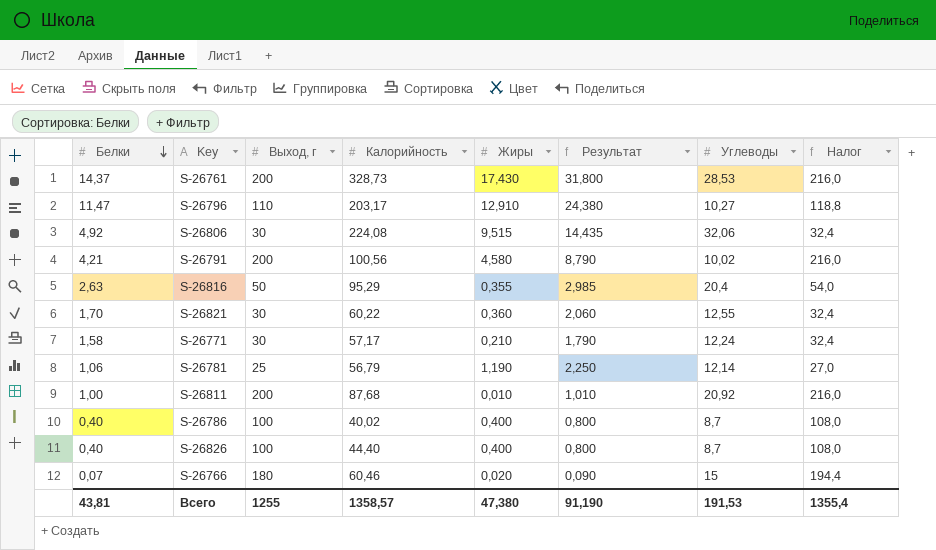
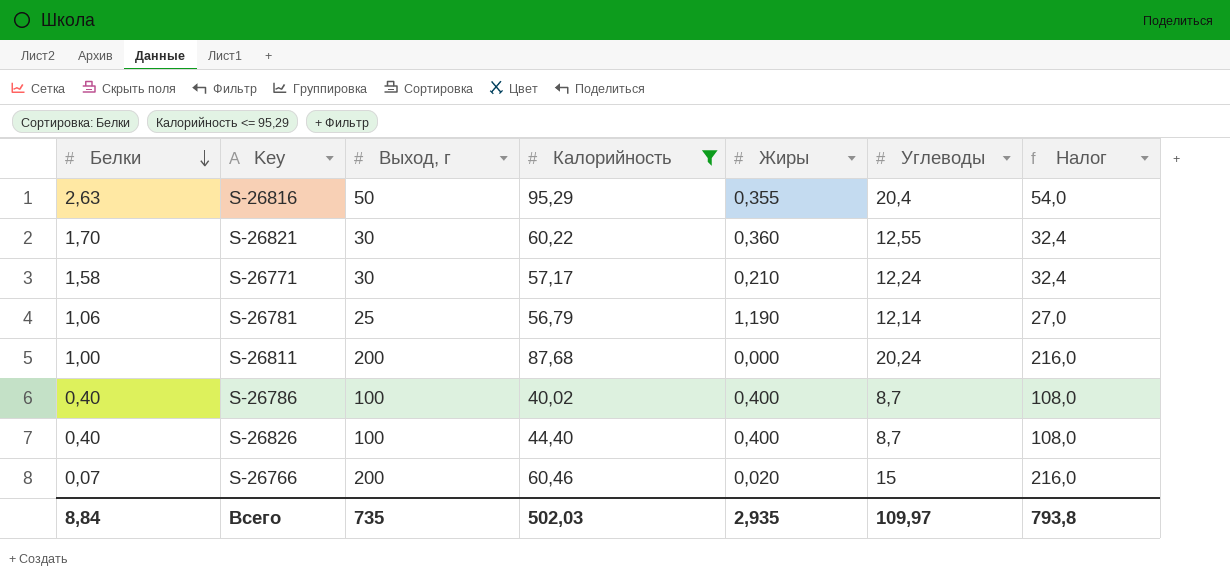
filter: none -> Калорийность <= 95,29
column Результат | formula: [Белки] + [Жиры] -> none
S-26811 | Жиры: 0,010 -> 0,000
S-26811 | Углеводы: 20,92 -> 20,24
S-26766 | Выход, г: 180 -> 200
S-26766 | Налог: 194,4 -> 216,0
Всего | Белки: 43,81 -> 8,84
Всего | Выход, г: 1255 -> 735
Всего | Калорийность: 1358,57 -> 502,03
Всего | Жиры: 47,380 -> 2,935
Всего | Углеводы: 191,53 -> 109,97
Всего | Налог: 1355,4 -> 793,8

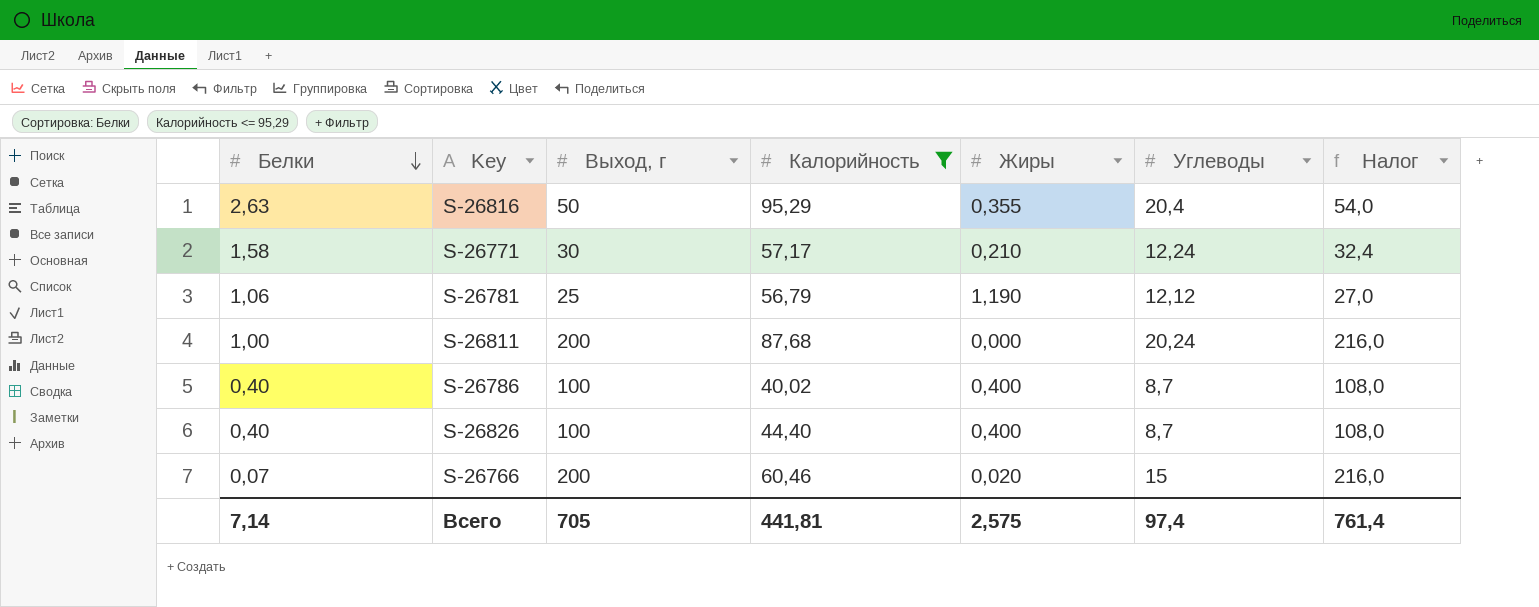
row S-26821: 1,70 | 30 | 60,22 | 0,360 | 12,55 | 32,4 -> none
S-26781 | Углеводы: 12,14 -> 12,12
Всего | Белки: 8,84 -> 7,14
Всего | Выход, г: 735 -> 705
Всего | Калорийность: 502,03 -> 441,81
Всего | Жиры: 2,935 -> 2,575
Всего | Углеводы: 109,97 -> 97,4
Всего | Налог: 793,8 -> 761,4

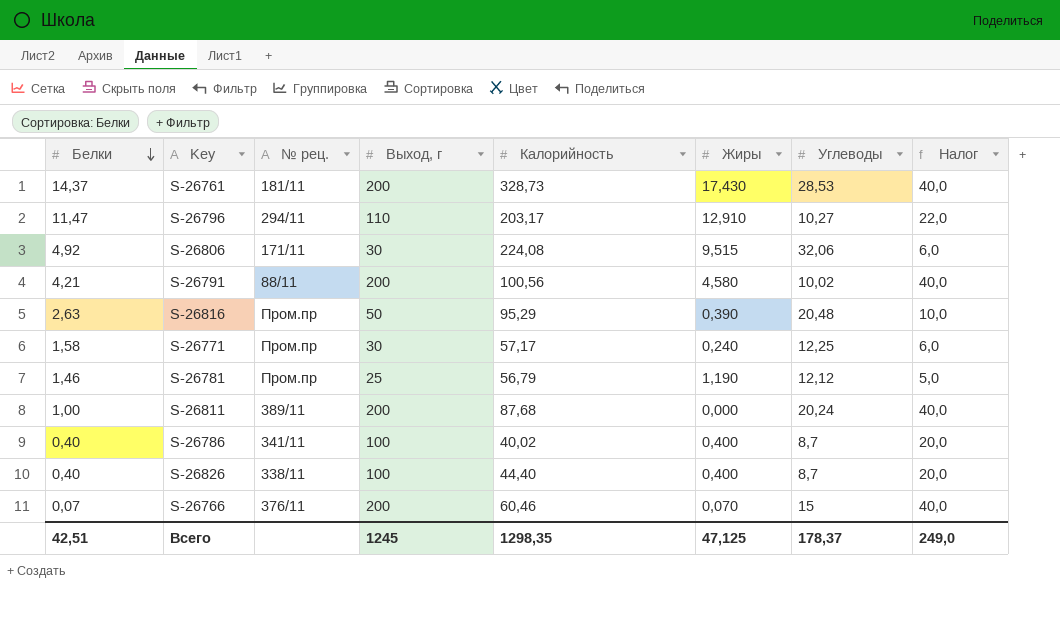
filter: Калорийность <= 95,29 -> none
column № рец. | position: none -> 3
column Налог | formula: [Выход, г] * 1,08 -> [Выход, г] * 0,2
S-26816 | Жиры: 0,355 -> 0,390
S-26816 | Углеводы: 20,4 -> 20,48
S-26771 | Жиры: 0,210 -> 0,240
S-26771 | Углеводы: 12,24 -> 12,25
S-26781 | Белки: 1,06 -> 1,46
S-26766 | Жиры: 0,020 -> 0,070
Всего | Белки: 7,14 -> 42,51
Всего | Выход, г: 705 -> 1245
Всего | Калорийность: 441,81 -> 1298,35
Всего | Жиры: 2,575 -> 47,125
Всего | Углеводы: 97,4 -> 178,37
Всего | Налог: 761,4 -> 249,0

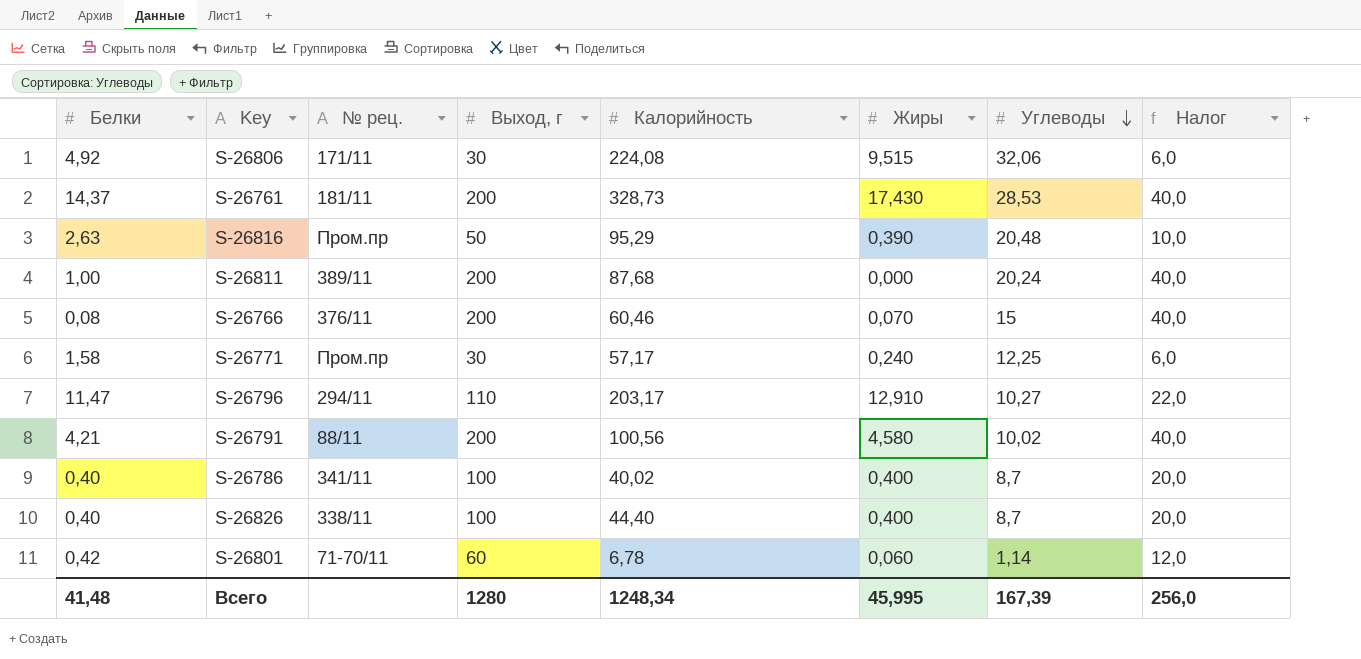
row order: Белки descending -> Углеводы descending
row S-26781: 1,46 | Пром.пр | 25 | 56,79 | 1,190 | 12,12 | 5,0 -> none
S-26766 | Белки: 0,07 -> 0,08
row S-26801: none -> 0,42 | 71-70/11 | 60 | 6,78 | 0,060 | 1,14 | 12,0
Всего | Белки: 42,51 -> 41,48
Всего | Выход, г: 1245 -> 1280
Всего | Калорийность: 1298,35 -> 1248,34
Всего | Жиры: 47,125 -> 45,995
Всего | Углеводы: 178,37 -> 167,39
Всего | Налог: 249,0 -> 256,0

